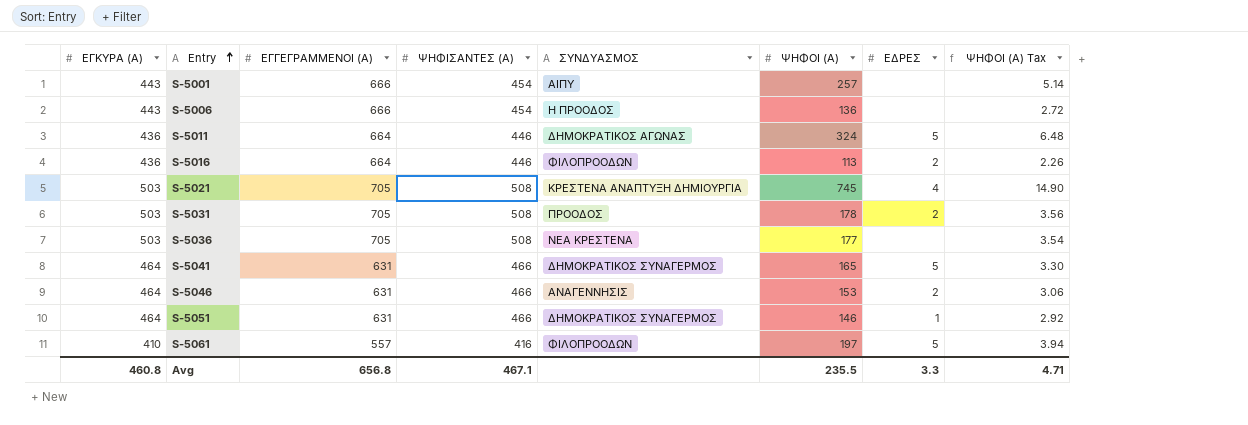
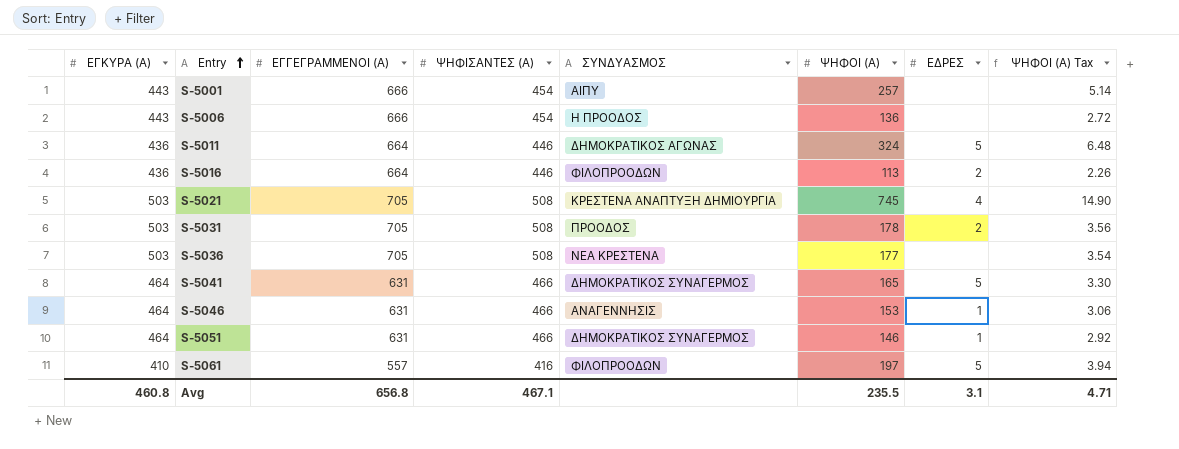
S-5046 | ΕΔΡΕΣ: 2 -> 1
Avg | ΕΔΡΕΣ: 3.3 -> 3.1

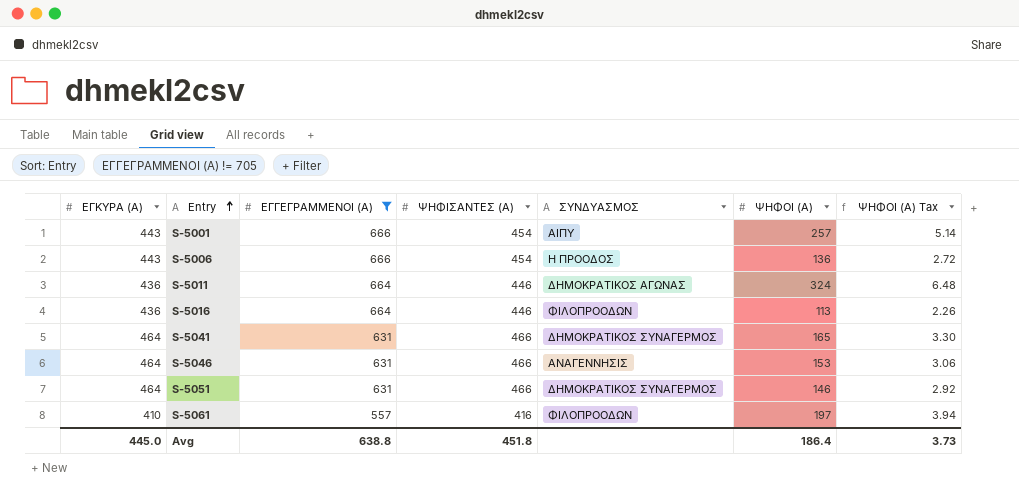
filter: none -> ΕΓΓΕΓΡΑΜΜΕΝΟΙ (Α) != 705
column ΕΔΡΕΣ | position: 7 -> none
Avg | ΕΓΚΥΡΑ (Α): 460.8 -> 445.0
Avg | ΕΓΓΕΓΡΑΜΜΕΝΟΙ (Α): 656.8 -> 638.8
Avg | ΨΗΦΙΣΑΝΤΕΣ (Α): 467.1 -> 451.8
Avg | ΨΗΦΟΙ (Α): 235.5 -> 186.4
Avg | ΨΗΦΟΙ (Α) Tax: 4.71 -> 3.73

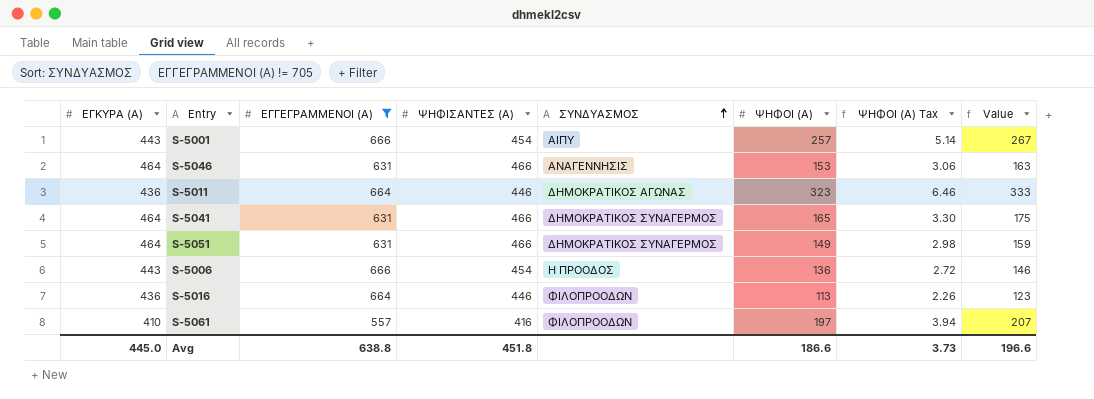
row order: Entry ascending -> ΣΥΝΔΥΑΣΜΟΣ ascending
column Value | formula: none -> [ΨΗΦΟΙ (Α)] + 10
S-5011 | ΨΗΦΟΙ (Α): 324 -> 323
S-5011 | ΨΗΦΟΙ (Α) Tax: 6.48 -> 6.46
S-5051 | ΨΗΦΟΙ (Α): 146 -> 149
S-5051 | ΨΗΦΟΙ (Α) Tax: 2.92 -> 2.98
Avg | ΨΗΦΟΙ (Α): 186.4 -> 186.6

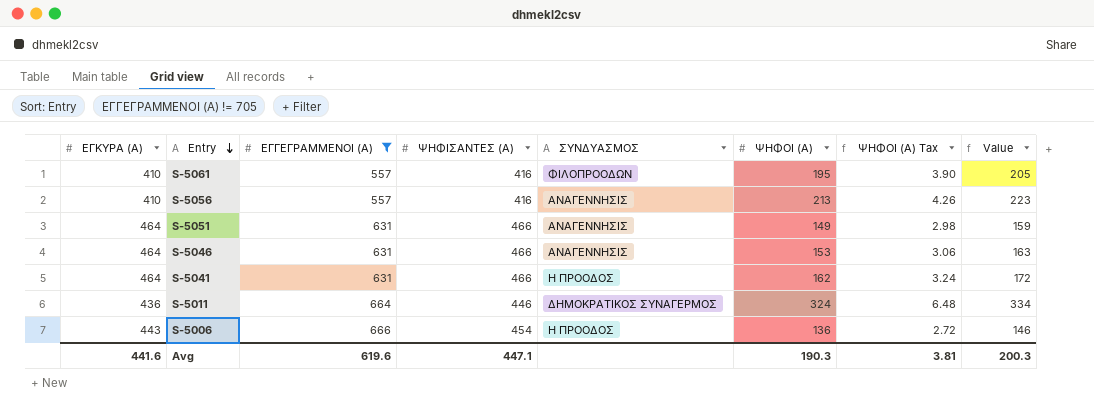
row order: ΣΥΝΔΥΑΣΜΟΣ ascending -> Entry descending
row S-5001: 443 | 666 | 454 | ΑΙΠΥ | 257 | 5.14 | 267 -> none
row S-5016: 436 | 664 | 446 | ΦΙΛΟΠΡΟΟΔΩΝ | 113 | 2.26 | 123 -> none
S-5061 | ΨΗΦΟΙ (Α): 197 -> 195
S-5061 | ΨΗΦΟΙ (Α) Tax: 3.94 -> 3.90
S-5061 | Value: 207 -> 205
row S-5056: none -> 410 | 557 | 416 | ΑΝΑΓΕΝΝΗΣΙΣ | 213 | 4.26 | 223
S-5051 | ΣΥΝΔΥΑΣΜΟΣ: ΔΗΜΟΚΡΑΤΙΚΟΣ ΣΥΝΑΓΕΡΜΟΣ -> ΑΝΑΓΕΝΝΗΣΙΣ
S-5041 | ΣΥΝΔΥΑΣΜΟΣ: ΔΗΜΟΚΡΑΤΙΚΟΣ ΣΥΝΑΓΕΡΜΟΣ -> Η ΠΡΟΟΔΟΣ
S-5041 | ΨΗΦΟΙ (Α): 165 -> 162
S-5041 | ΨΗΦΟΙ (Α) Tax: 3.30 -> 3.24
S-5041 | Value: 175 -> 172
S-5011 | ΣΥΝΔΥΑΣΜΟΣ: ΔΗΜΟΚΡΑΤΙΚΟΣ ΑΓΩΝΑΣ -> ΔΗΜΟΚΡΑΤΙΚΟΣ ΣΥΝΑΓΕΡΜΟΣ
S-5011 | ΨΗΦΟΙ (Α): 323 -> 324
S-5011 | ΨΗΦΟΙ (Α) Tax: 6.46 -> 6.48
S-5011 | Value: 333 -> 334
Avg | ΕΓΚΥΡΑ (Α): 445.0 -> 441.6
Avg | ΕΓΓΕΓΡΑΜΜΕΝΟΙ (Α): 638.8 -> 619.6
Avg | ΨΗΦΙΣΑΝΤΕΣ (Α): 451.8 -> 447.1
Avg | ΨΗΦΟΙ (Α): 186.6 -> 190.3
Avg | ΨΗΦΟΙ (Α) Tax: 3.73 -> 3.81
Avg | Value: 196.6 -> 200.3

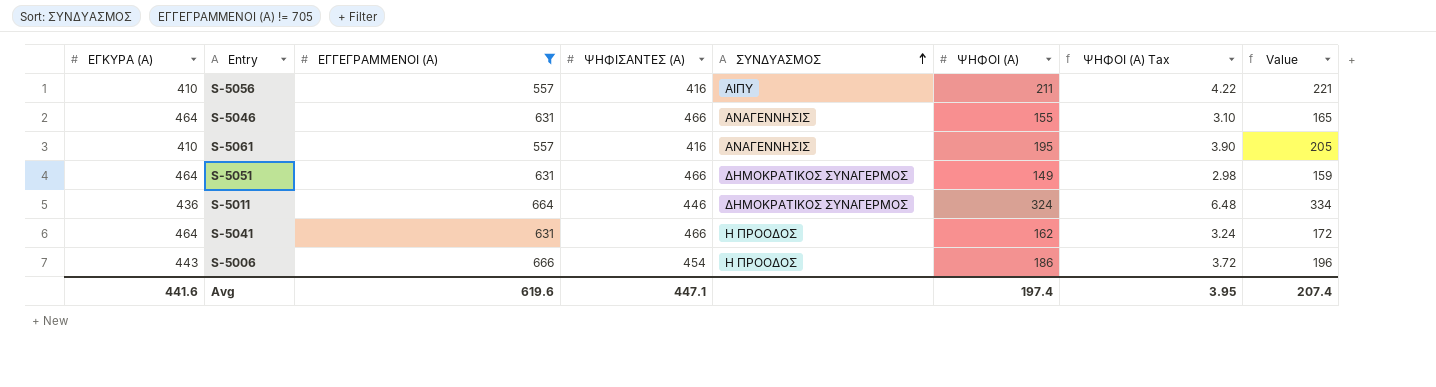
row order: Entry descending -> ΣΥΝΔΥΑΣΜΟΣ ascending
S-5056 | ΣΥΝΔΥΑΣΜΟΣ: ΑΝΑΓΕΝΝΗΣΙΣ -> ΑΙΠΥ
S-5056 | ΨΗΦΟΙ (Α): 213 -> 211
S-5056 | ΨΗΦΟΙ (Α) Tax: 4.26 -> 4.22
S-5056 | Value: 223 -> 221
S-5046 | ΨΗΦΟΙ (Α): 153 -> 155
S-5046 | ΨΗΦΟΙ (Α) Tax: 3.06 -> 3.10
S-5046 | Value: 163 -> 165
S-5061 | ΣΥΝΔΥΑΣΜΟΣ: ΦΙΛΟΠΡΟΟΔΩΝ -> ΑΝΑΓΕΝΝΗΣΙΣ
S-5051 | ΣΥΝΔΥΑΣΜΟΣ: ΑΝΑΓΕΝΝΗΣΙΣ -> ΔΗΜΟΚΡΑΤΙΚΟΣ ΣΥΝΑΓΕΡΜΟΣ
S-5006 | ΨΗΦΟΙ (Α): 136 -> 186
S-5006 | ΨΗΦΟΙ (Α) Tax: 2.72 -> 3.72
S-5006 | Value: 146 -> 196
Avg | ΨΗΦΟΙ (Α): 190.3 -> 197.4
Avg | ΨΗΦΟΙ (Α) Tax: 3.81 -> 3.95
Avg | Value: 200.3 -> 207.4

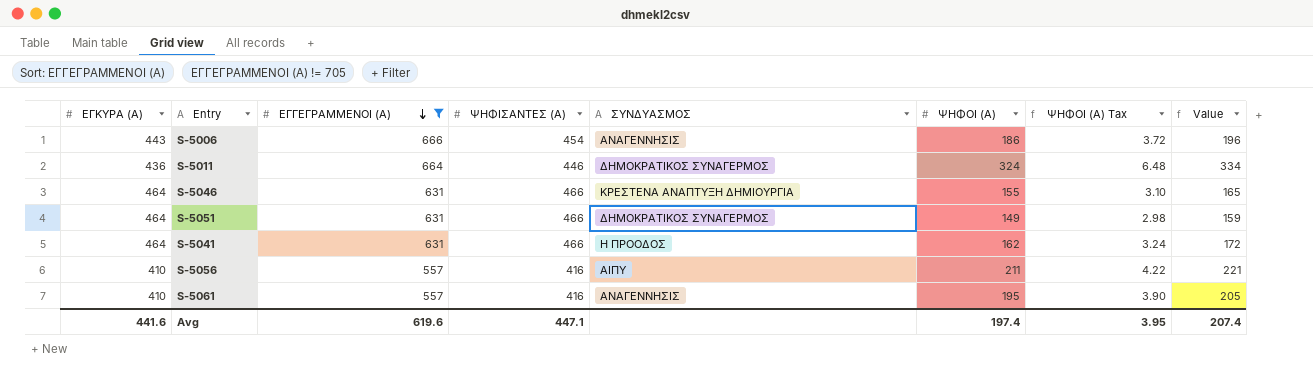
row order: ΣΥΝΔΥΑΣΜΟΣ ascending -> ΕΓΓΕΓΡΑΜΜΕΝΟΙ (Α) descending
S-5006 | ΣΥΝΔΥΑΣΜΟΣ: Η ΠΡΟΟΔΟΣ -> ΑΝΑΓΕΝΝΗΣΙΣ
S-5046 | ΣΥΝΔΥΑΣΜΟΣ: ΑΝΑΓΕΝΝΗΣΙΣ -> ΚΡΕΣΤΕΝΑ ΑΝΑΠΤΥΞΗ ΔΗΜΙΟΥΡΓΙΑ

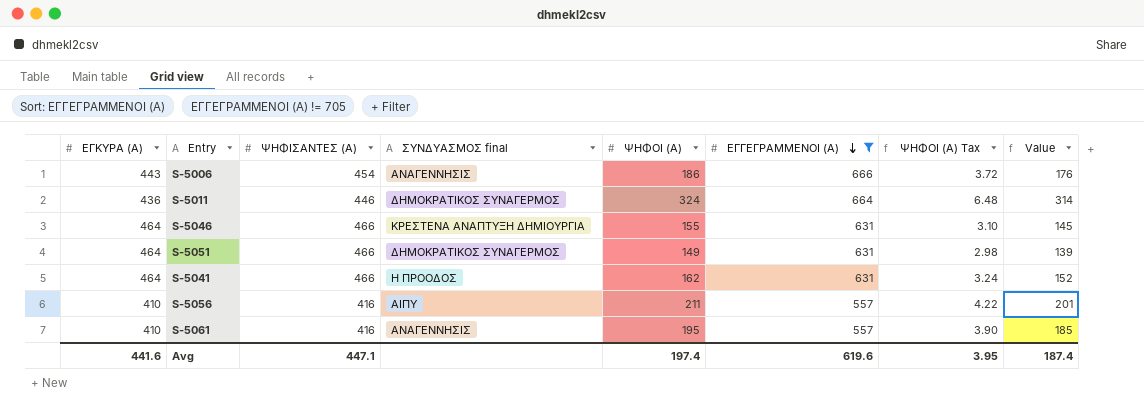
column name: ΣΥΝΔΥΑΣΜΟΣ -> ΣΥΝΔΥΑΣΜΟΣ final
column ΕΓΓΕΓΡΑΜΜΕΝΟΙ (Α) | position: 3 -> 6
column Value | formula: [ΨΗΦΟΙ (Α)] + 10 -> [ΨΗΦΟΙ (Α)] - 10
Avg | Value: 207.4 -> 187.4

